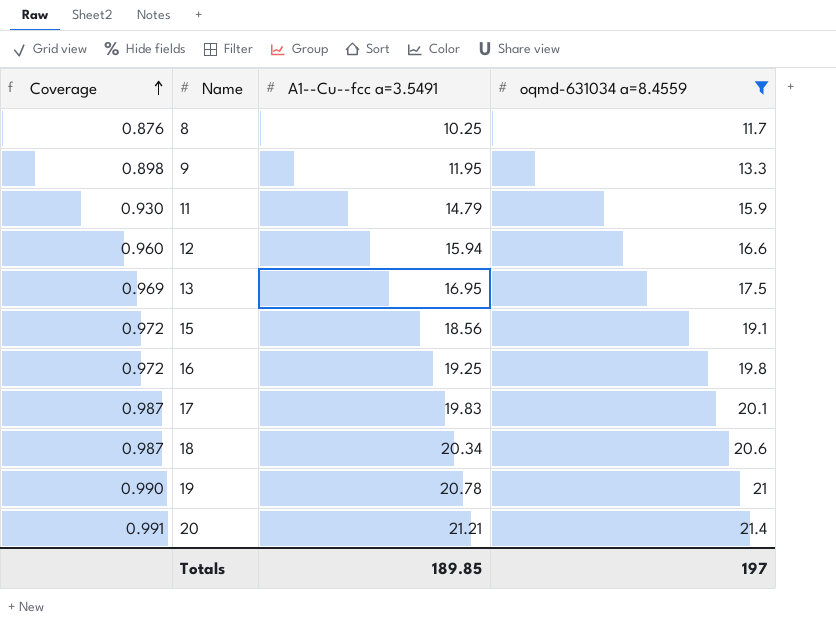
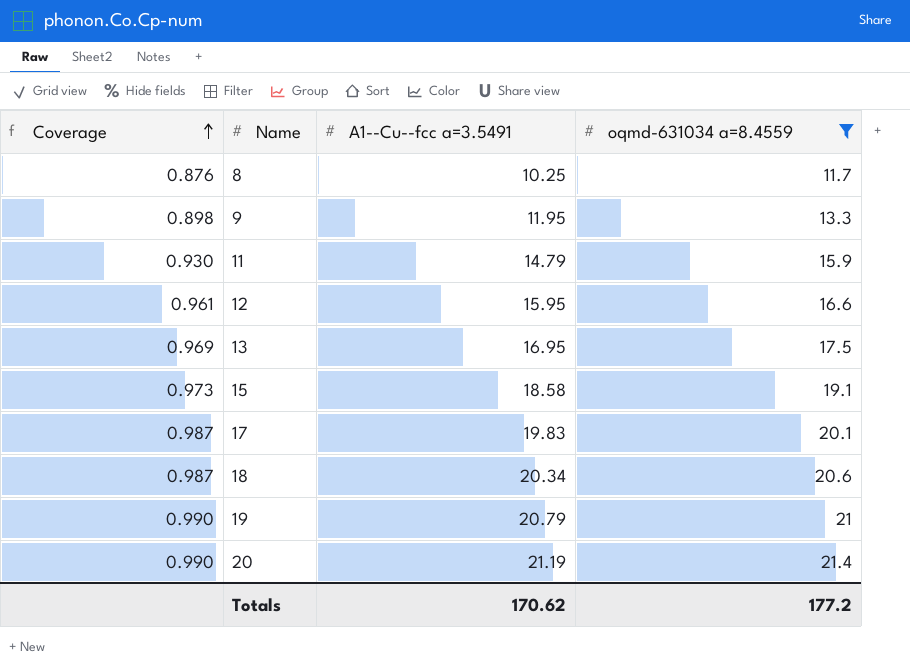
row 16: 0.972 | 19.25 | 19.8 -> none
12 | Coverage: 0.960 -> 0.961
12 | A1--Cu--fcc a=3.5491: 15.94 -> 15.95
15 | Coverage: 0.972 -> 0.973
15 | A1--Cu--fcc a=3.5491: 18.56 -> 18.58
19 | A1--Cu--fcc a=3.5491: 20.78 -> 20.79
20 | Coverage: 0.991 -> 0.990
20 | A1--Cu--fcc a=3.5491: 21.21 -> 21.19
Totals | A1--Cu--fcc a=3.5491: 189.85 -> 170.62
Totals | oqmd-631034 a=8.4559: 197 -> 177.2

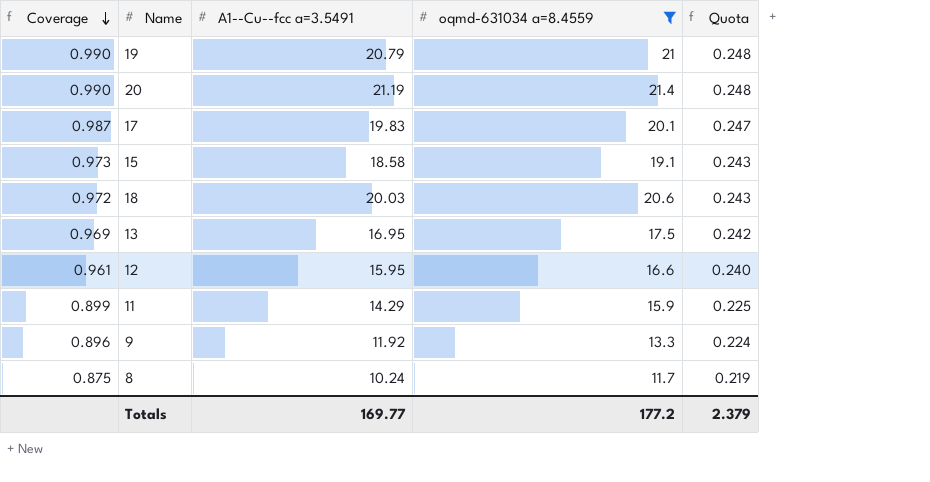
row order: Coverage ascending -> Coverage descending
column Quota | formula: none -> [Coverage] * 0.25
18 | Coverage: 0.987 -> 0.972
18 | A1--Cu--fcc a=3.5491: 20.34 -> 20.03
11 | Coverage: 0.930 -> 0.899
11 | A1--Cu--fcc a=3.5491: 14.79 -> 14.29
9 | Coverage: 0.898 -> 0.896
9 | A1--Cu--fcc a=3.5491: 11.95 -> 11.92
8 | Coverage: 0.876 -> 0.875
8 | A1--Cu--fcc a=3.5491: 10.25 -> 10.24
Totals | A1--Cu--fcc a=3.5491: 170.62 -> 169.77

